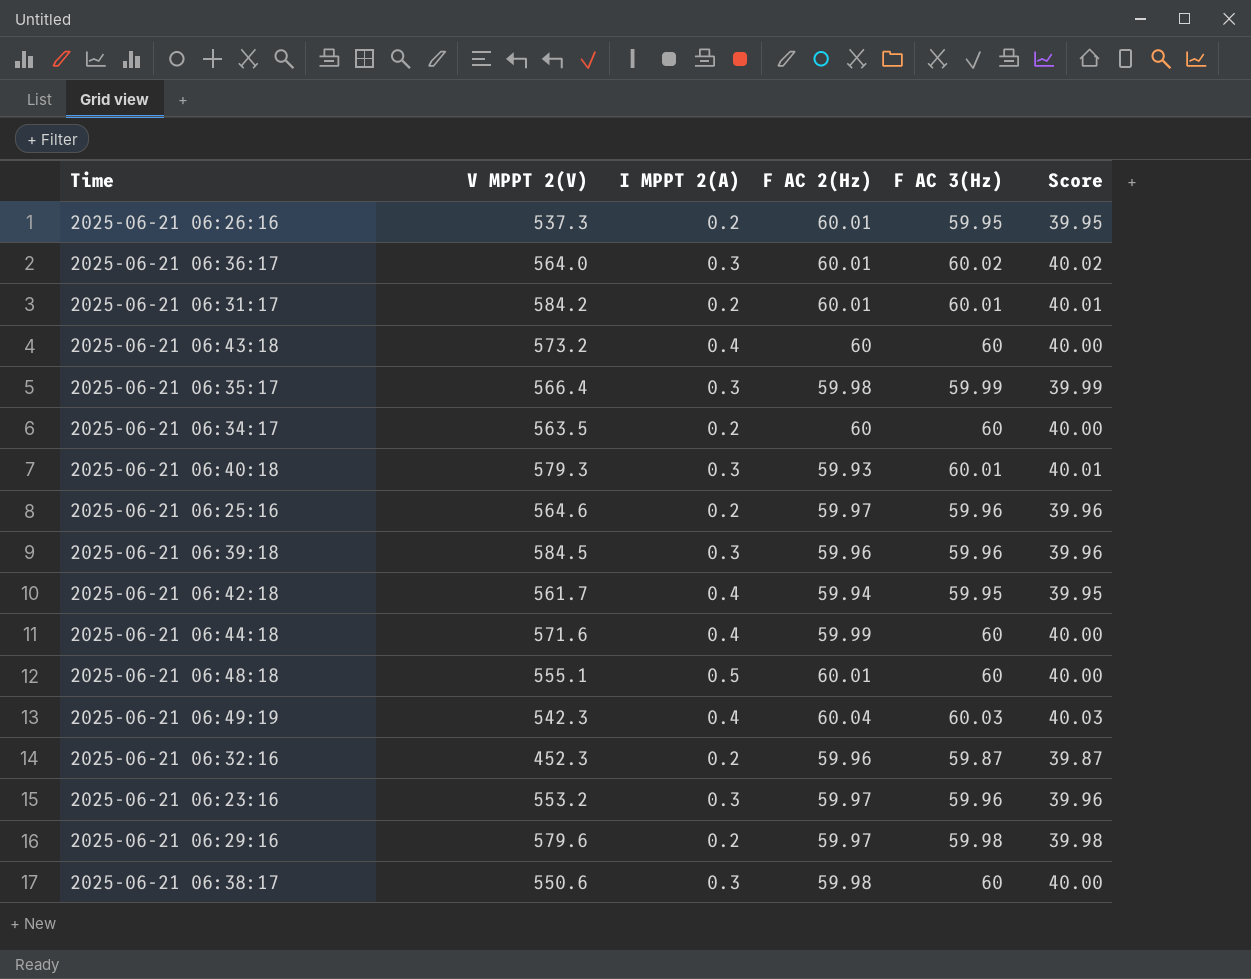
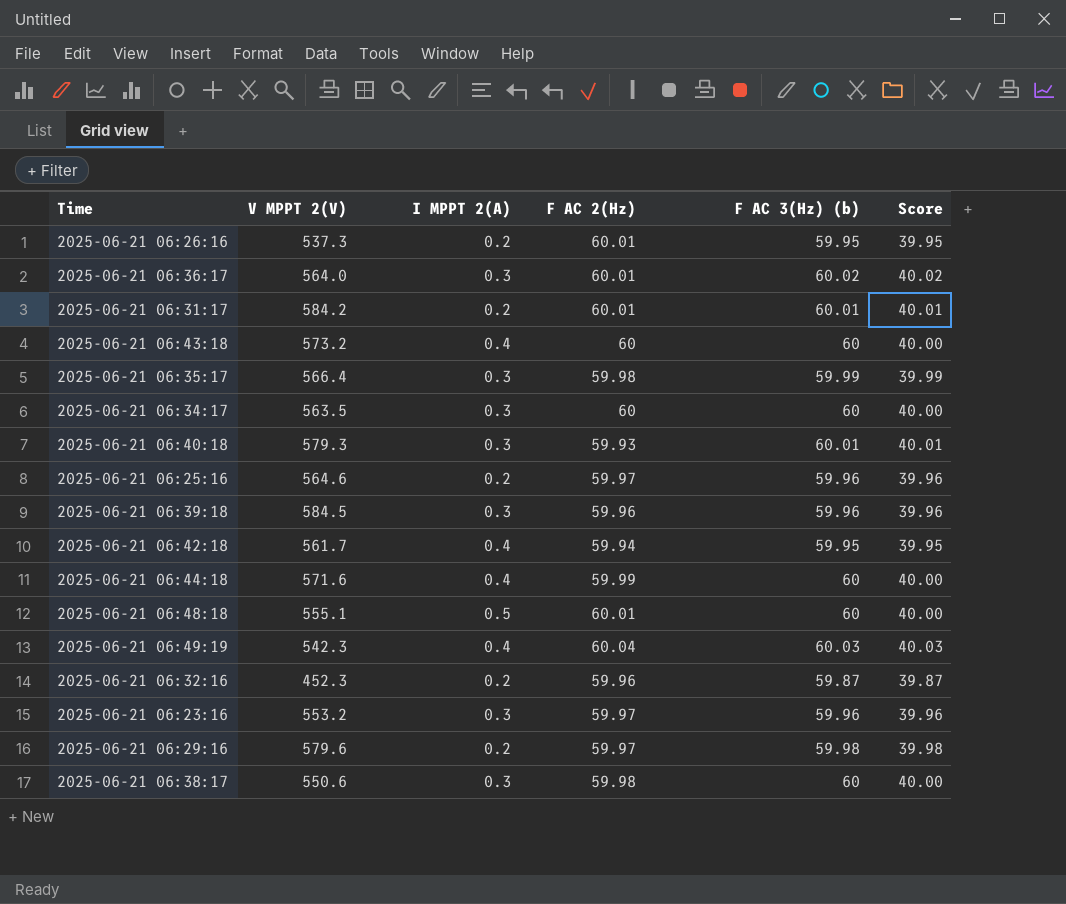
column name: F AC 3(Hz) -> F AC 3(Hz) (b)
2025-06-21 06:34:17 | I MPPT 2(A): 0.2 -> 0.3

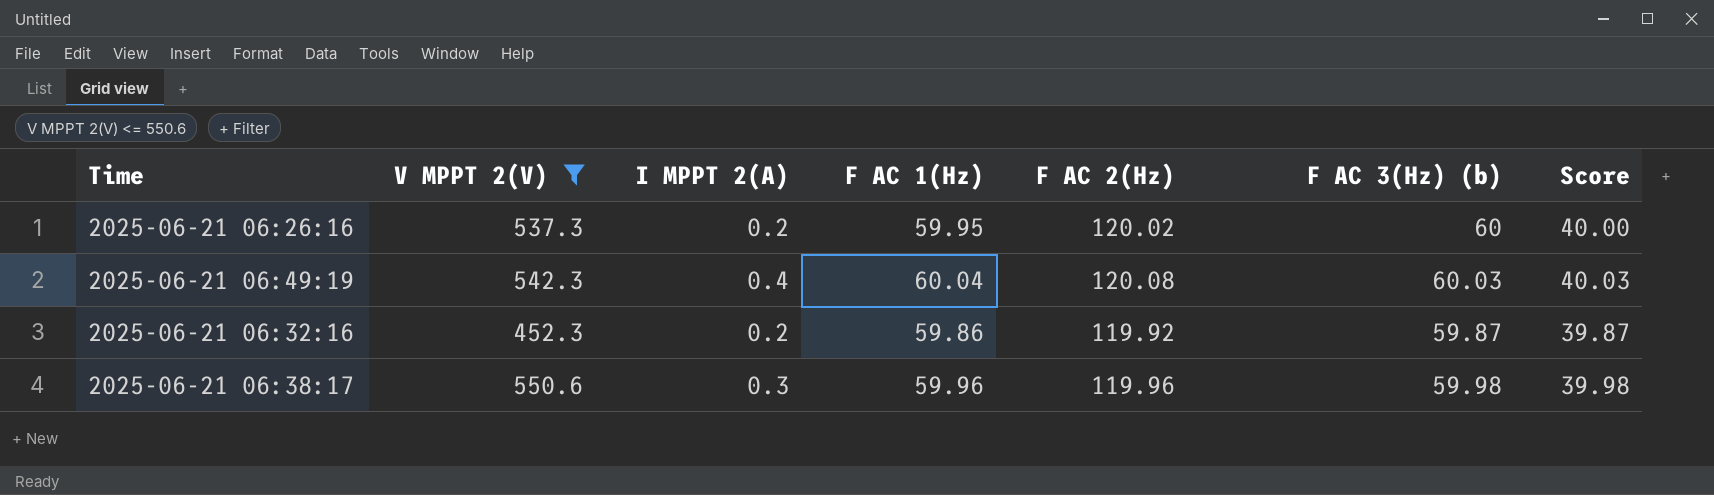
filter: none -> V MPPT 2(V) <= 550.6
column F AC 1(Hz) | position: none -> 4
2025-06-21 06:26:16 | F AC 2(Hz): 60.01 -> 120.02
2025-06-21 06:26:16 | F AC 3(Hz) (b): 59.95 -> 60
2025-06-21 06:26:16 | Score: 39.95 -> 40.00
2025-06-21 06:49:19 | F AC 2(Hz): 60.04 -> 120.08
2025-06-21 06:32:16 | F AC 2(Hz): 59.96 -> 119.92
2025-06-21 06:38:17 | F AC 2(Hz): 59.98 -> 119.96
2025-06-21 06:38:17 | F AC 3(Hz) (b): 60 -> 59.98
2025-06-21 06:38:17 | Score: 40.00 -> 39.98

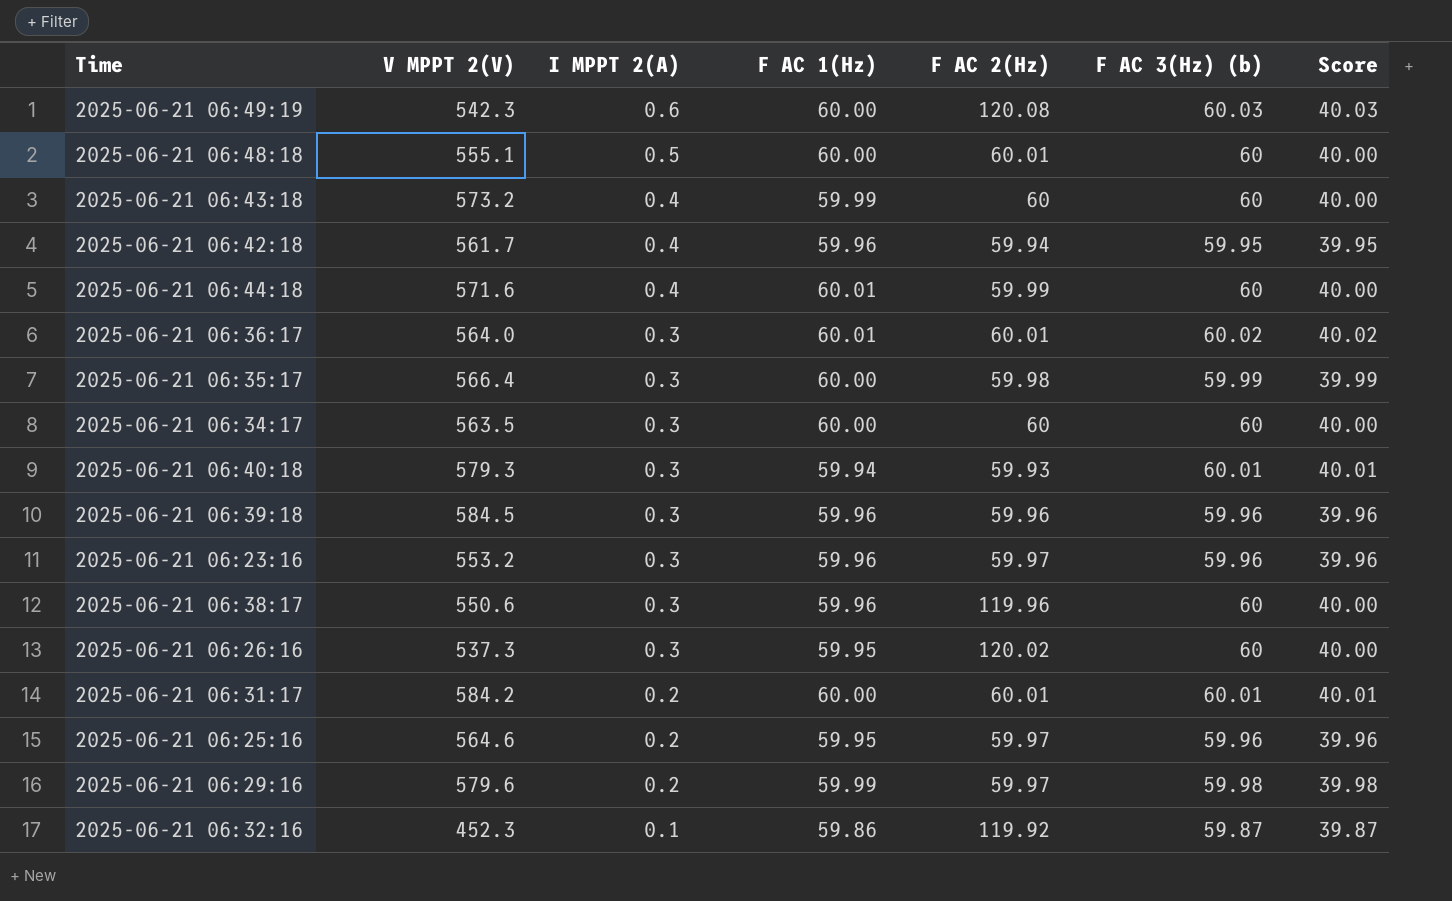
filter: V MPPT 2(V) <= 550.6 -> none
row order: none -> I MPPT 2(A) descending
2025-06-21 06:49:19 | I MPPT 2(A): 0.4 -> 0.6
2025-06-21 06:49:19 | F AC 1(Hz): 60.04 -> 60.00
2025-06-21 06:38:17 | F AC 3(Hz) (b): 59.98 -> 60
2025-06-21 06:38:17 | Score: 39.98 -> 40.00
2025-06-21 06:26:16 | I MPPT 2(A): 0.2 -> 0.3
2025-06-21 06:32:16 | I MPPT 2(A): 0.2 -> 0.1

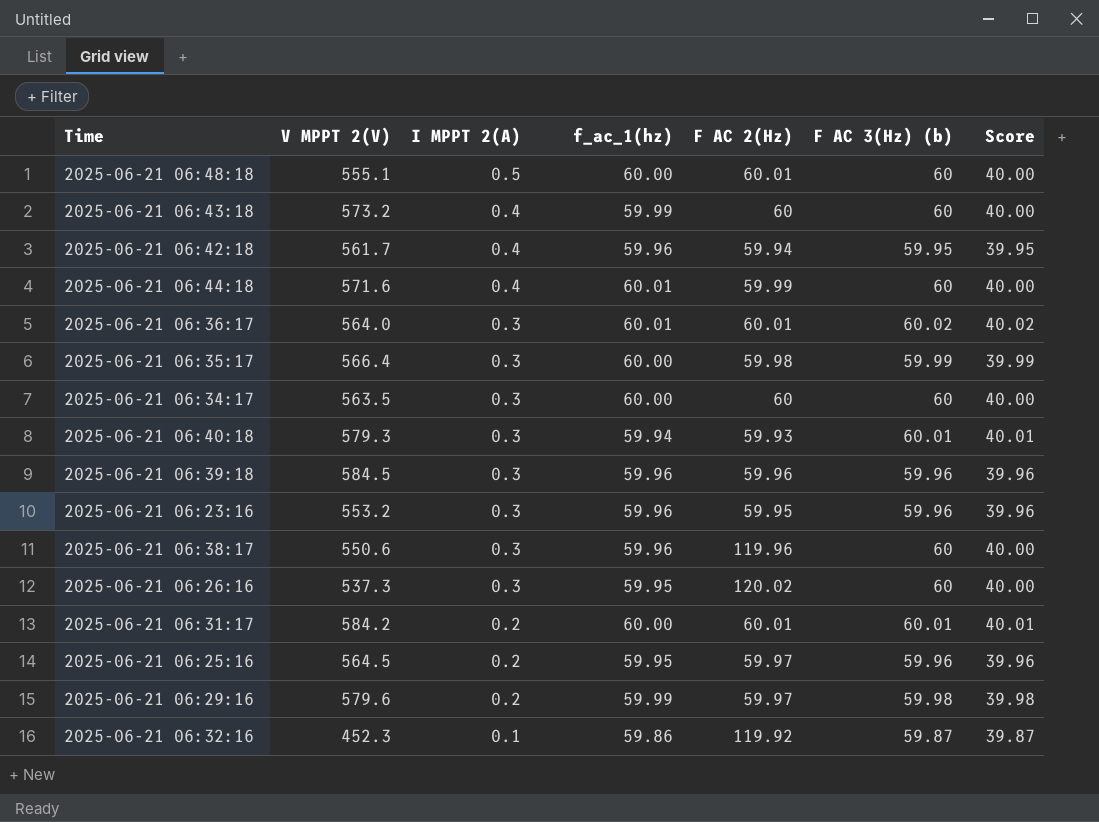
column name: F AC 1(Hz) -> f_ac_1(hz)
row 2025-06-21 06:49:19: 542.3 | 0.6 | 60.00 | 120.08 | 60.03 | 40.03 -> none
2025-06-21 06:23:16 | F AC 2(Hz): 59.97 -> 59.95
2025-06-21 06:25:16 | V MPPT 2(V): 564.6 -> 564.5

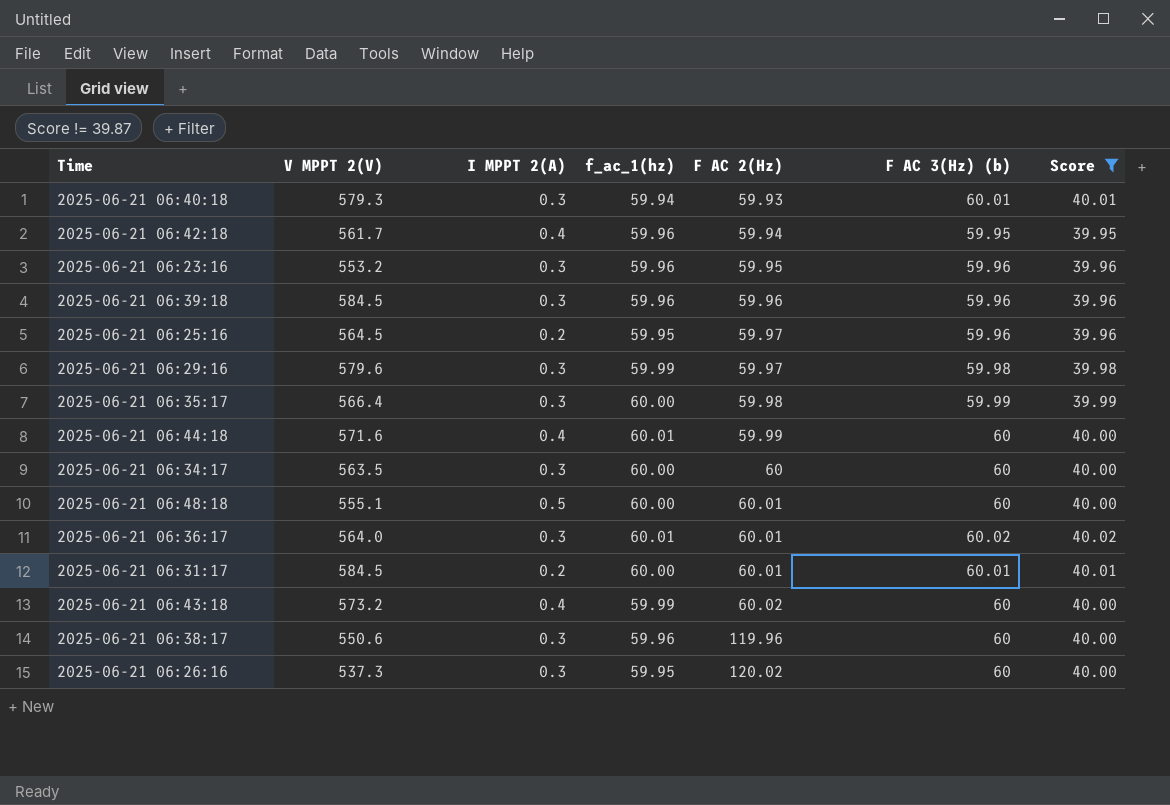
filter: none -> Score != 39.87
row order: I MPPT 2(A) descending -> F AC 2(Hz) ascending
2025-06-21 06:29:16 | I MPPT 2(A): 0.2 -> 0.3
2025-06-21 06:31:17 | V MPPT 2(V): 584.2 -> 584.5
2025-06-21 06:43:18 | F AC 2(Hz): 60 -> 60.02

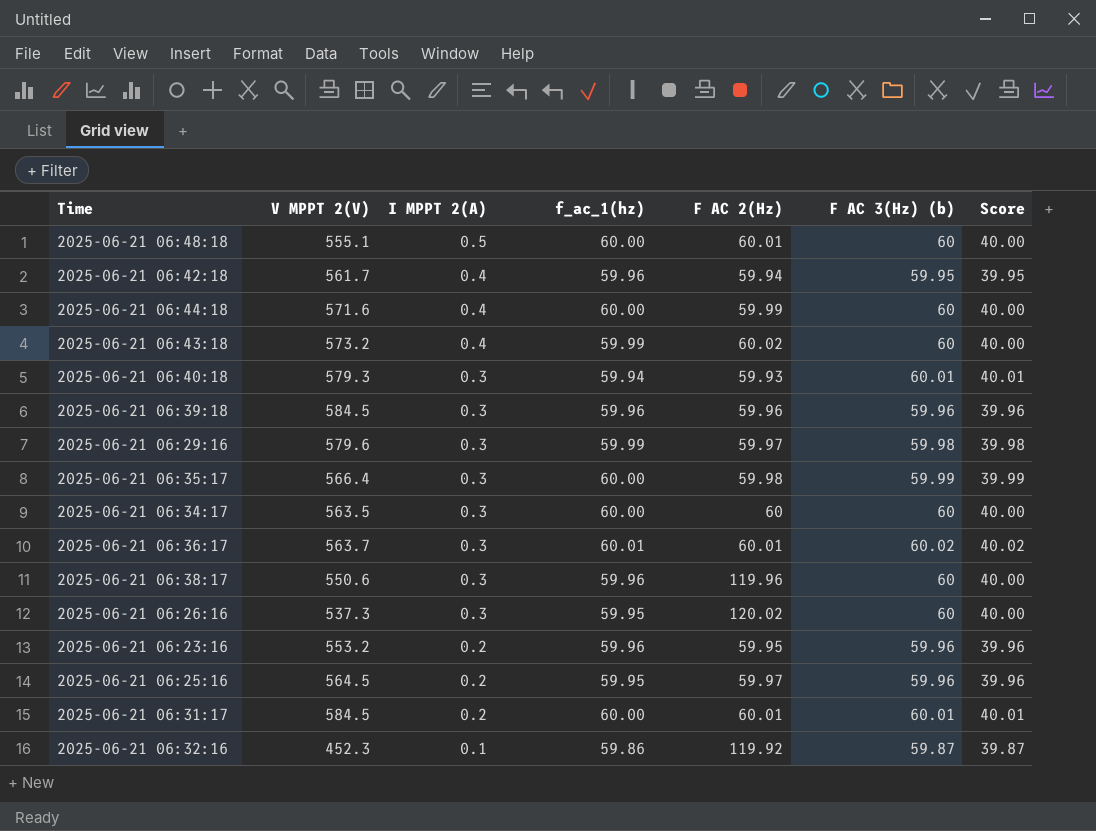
filter: Score != 39.87 -> none
row order: F AC 2(Hz) ascending -> I MPPT 2(A) descending
2025-06-21 06:44:18 | f_ac_1(hz): 60.01 -> 60.00
2025-06-21 06:36:17 | V MPPT 2(V): 564.0 -> 563.7
2025-06-21 06:23:16 | I MPPT 2(A): 0.3 -> 0.2

